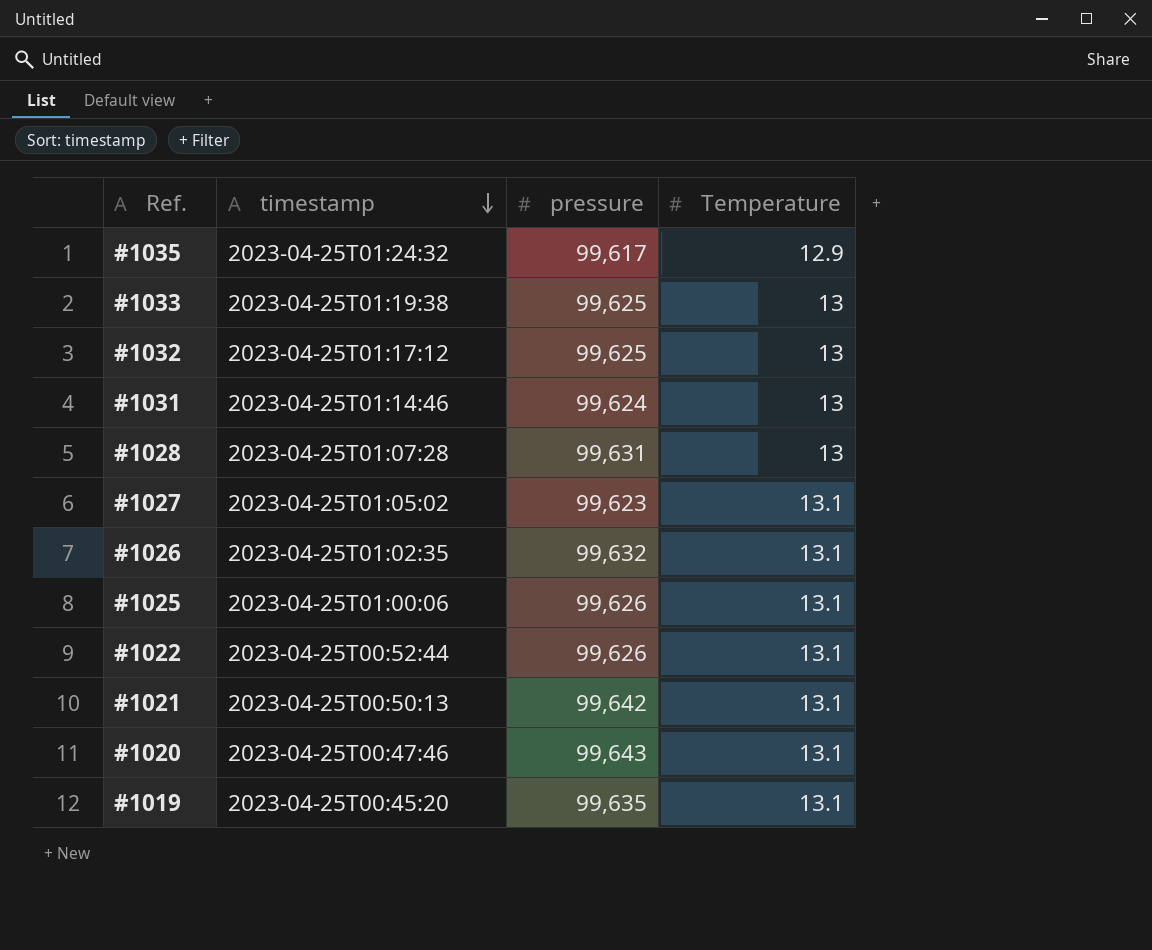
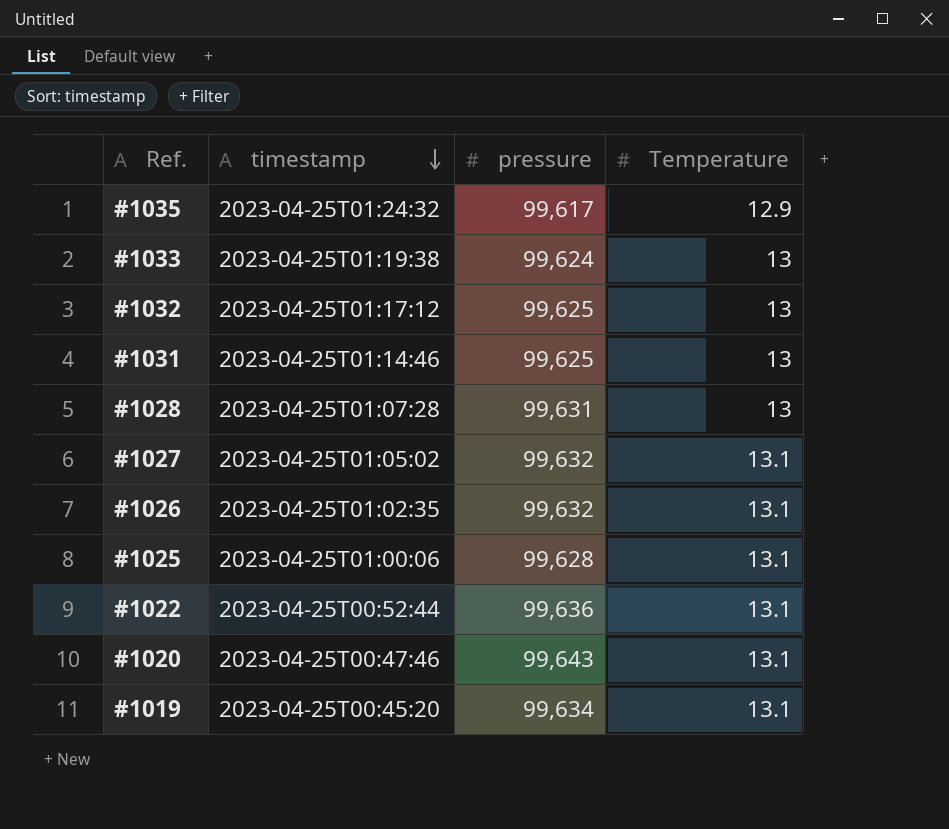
row #1021: 2023-04-25T00:50:13 | 99,642 | 13.1 -> none
#1033 | pressure: 99,625 -> 99,624
#1031 | pressure: 99,624 -> 99,625
#1027 | pressure: 99,623 -> 99,632
#1025 | pressure: 99,626 -> 99,628
#1022 | pressure: 99,626 -> 99,636
#1019 | pressure: 99,635 -> 99,634

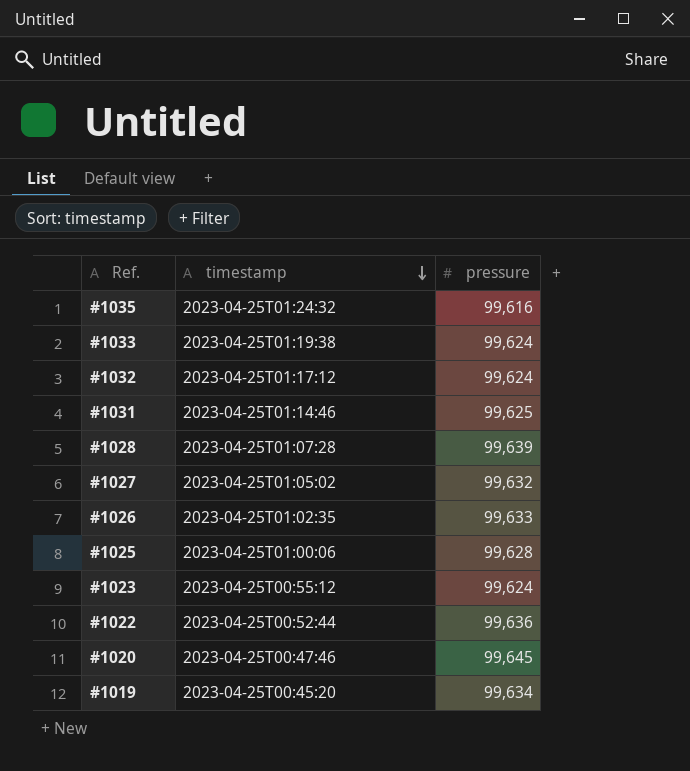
column Temperature | position: 4 -> none
#1035 | pressure: 99,617 -> 99,616
#1032 | pressure: 99,625 -> 99,624
#1028 | pressure: 99,631 -> 99,639
#1026 | pressure: 99,632 -> 99,633
row #1023: none -> 2023-04-25T00:55:12 | 99,624
#1020 | pressure: 99,643 -> 99,645

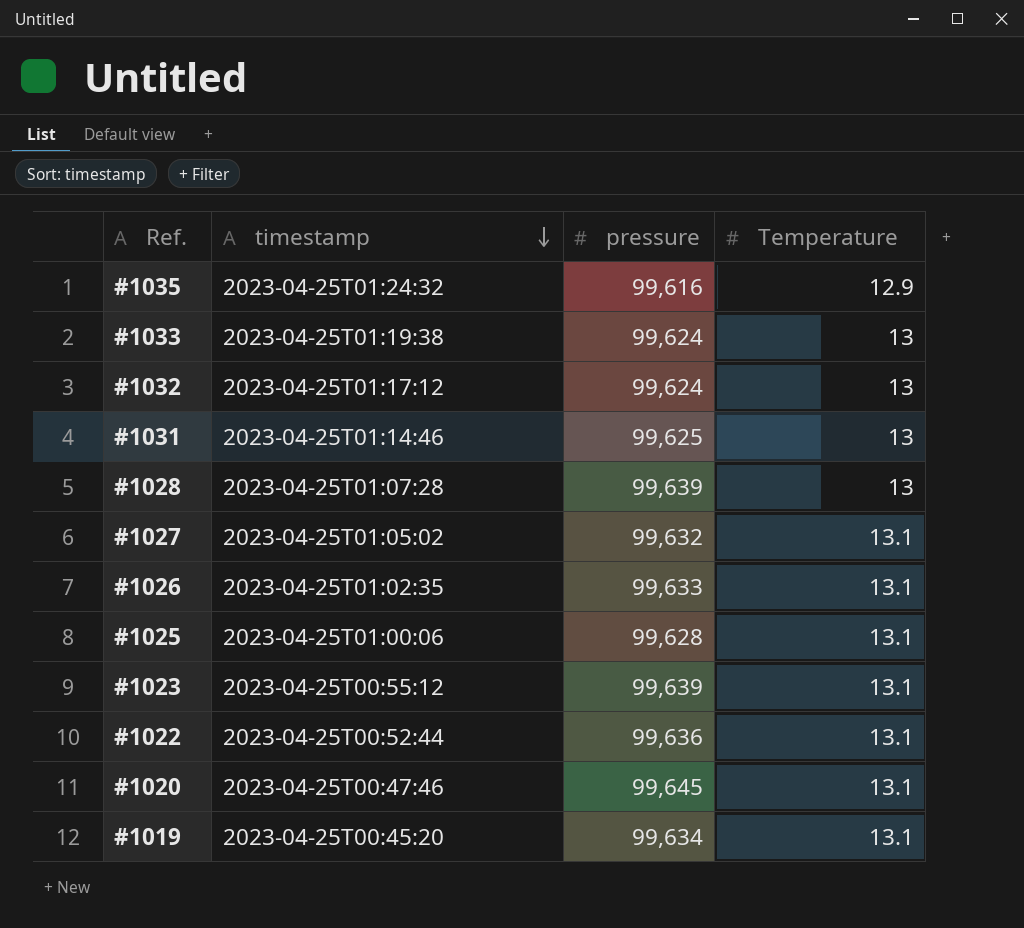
column Temperature | position: none -> 4
#1023 | pressure: 99,624 -> 99,639

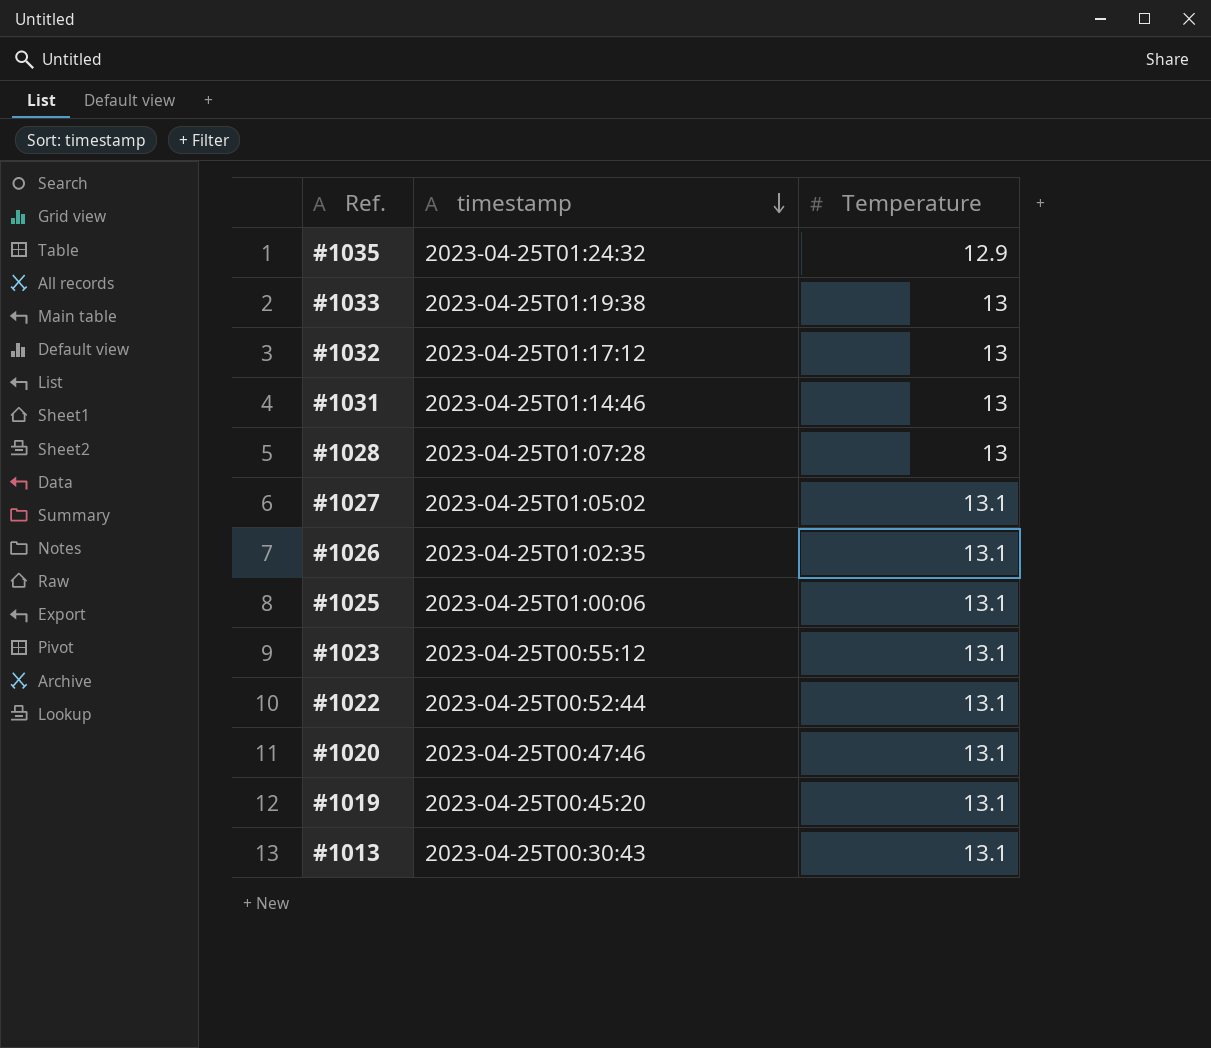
column pressure | position: 3 -> none
row #1013: none -> 2023-04-25T00:30:43 | 13.1

